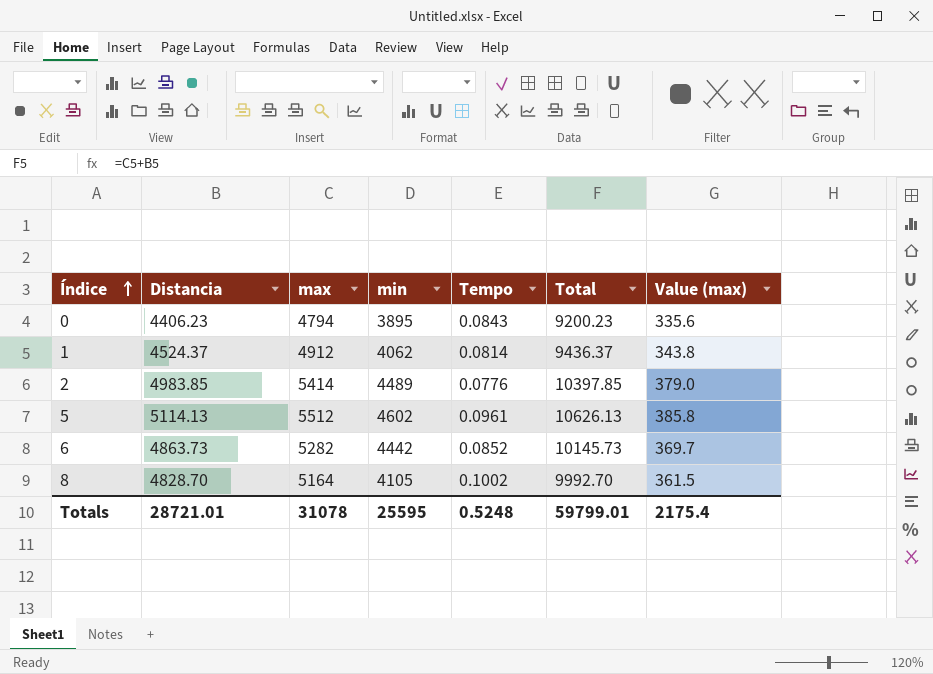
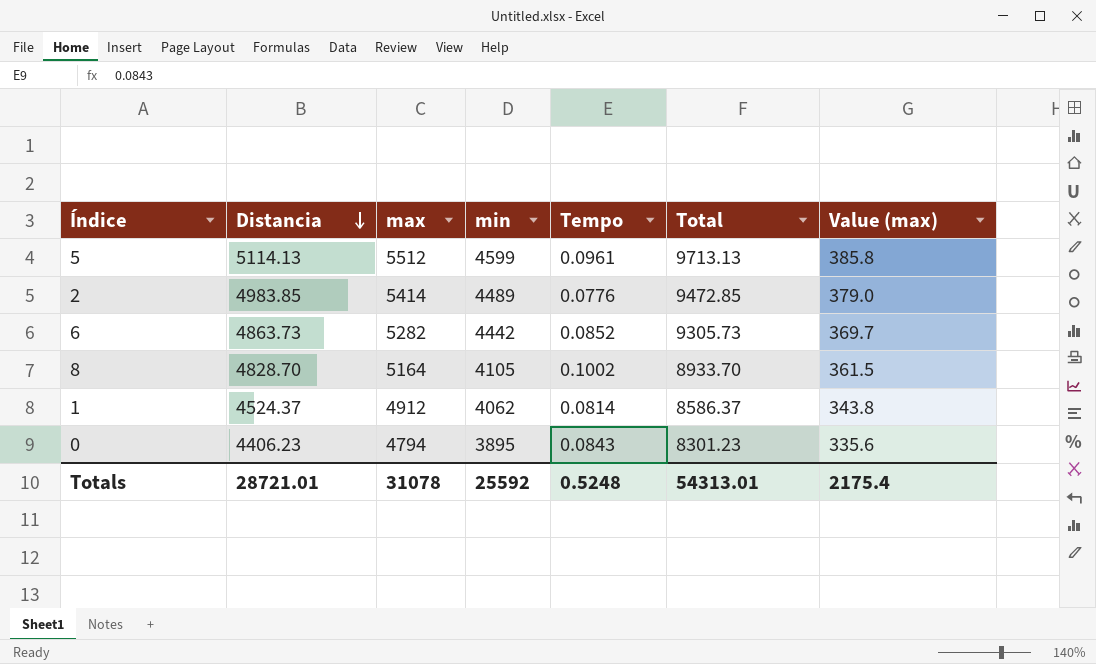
row order: Índice ascending -> Distancia descending
column Total | formula: [Distancia] + [max] -> [Distancia] + [min]
5 | min: 4602 -> 4599
Totals | min: 25595 -> 25592
Totals | Total: 59799.01 -> 54313.01

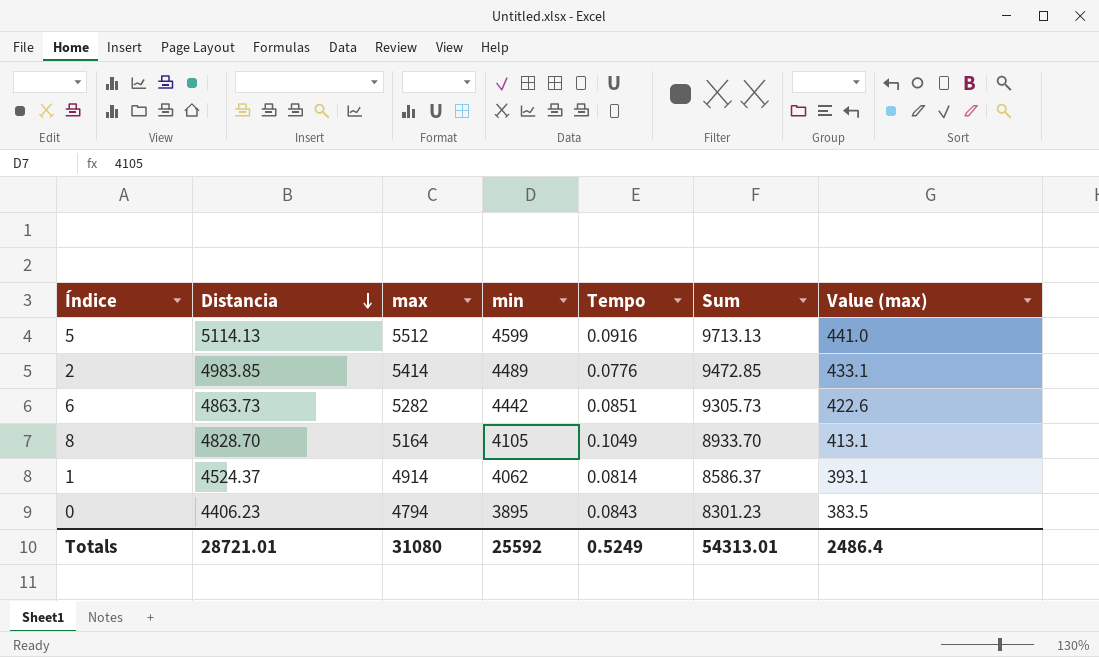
column name: Total -> Sum
column Value (max) | formula: [max] * 0.07 -> [max] * 0.08
5 | Tempo: 0.0961 -> 0.0916
6 | Tempo: 0.0852 -> 0.0851
8 | Tempo: 0.1002 -> 0.1049
1 | max: 4912 -> 4914
Totals | max: 31078 -> 31080
Totals | Tempo: 0.5248 -> 0.5249
Totals | Value (max): 2175.4 -> 2486.4

